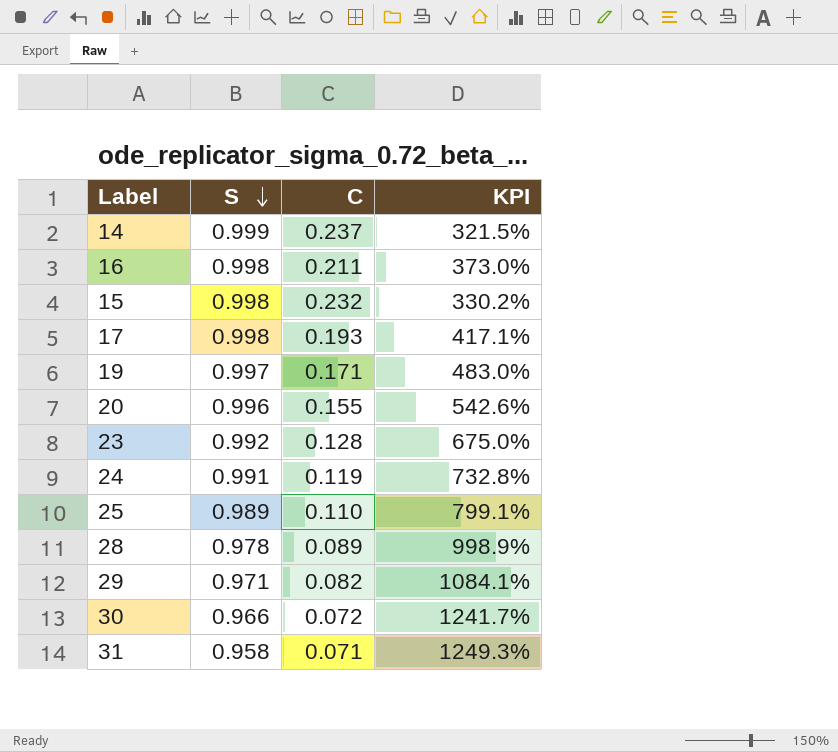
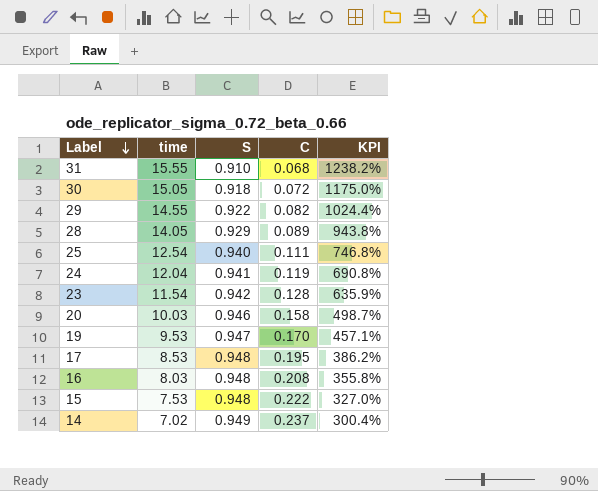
row order: S descending -> Label descending
column time | position: none -> 2
31 | S: 0.958 -> 0.910
31 | C: 0.071 -> 0.068
31 | KPI: 1249.3% -> 1238.2%
30 | S: 0.966 -> 0.918
30 | KPI: 1241.7% -> 1175.0%
29 | S: 0.971 -> 0.922
29 | KPI: 1084.1% -> 1024.4%
28 | S: 0.978 -> 0.929
28 | KPI: 998.9% -> 943.8%
25 | S: 0.989 -> 0.940
25 | C: 0.110 -> 0.111
25 | KPI: 799.1% -> 746.8%
24 | S: 0.991 -> 0.941
24 | KPI: 732.8% -> 690.8%
23 | S: 0.992 -> 0.942
23 | KPI: 675.0% -> 635.9%
20 | S: 0.996 -> 0.946
20 | C: 0.155 -> 0.158
20 | KPI: 542.6% -> 498.7%
19 | S: 0.997 -> 0.947
19 | C: 0.171 -> 0.170
19 | KPI: 483.0% -> 457.1%
17 | S: 0.998 -> 0.948
17 | C: 0.193 -> 0.195
17 | KPI: 417.1% -> 386.2%
16 | S: 0.998 -> 0.948
16 | C: 0.211 -> 0.208
16 | KPI: 373.0% -> 355.8%
15 | S: 0.998 -> 0.948
15 | C: 0.232 -> 0.222
15 | KPI: 330.2% -> 327.0%
14 | S: 0.999 -> 0.949
14 | KPI: 321.5% -> 300.4%

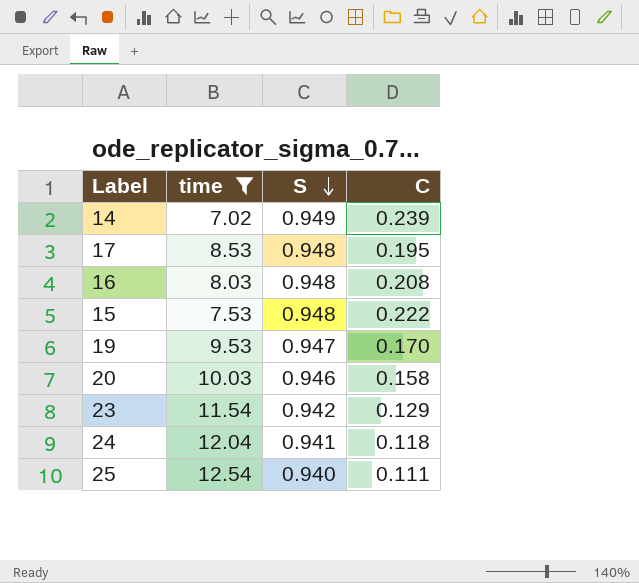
filter: none -> time <= 12.54
row order: Label descending -> S descending
column KPI | formula: ([S] - [C]) / [C] -> none
14 | C: 0.237 -> 0.239
23 | C: 0.128 -> 0.129
24 | C: 0.119 -> 0.118

